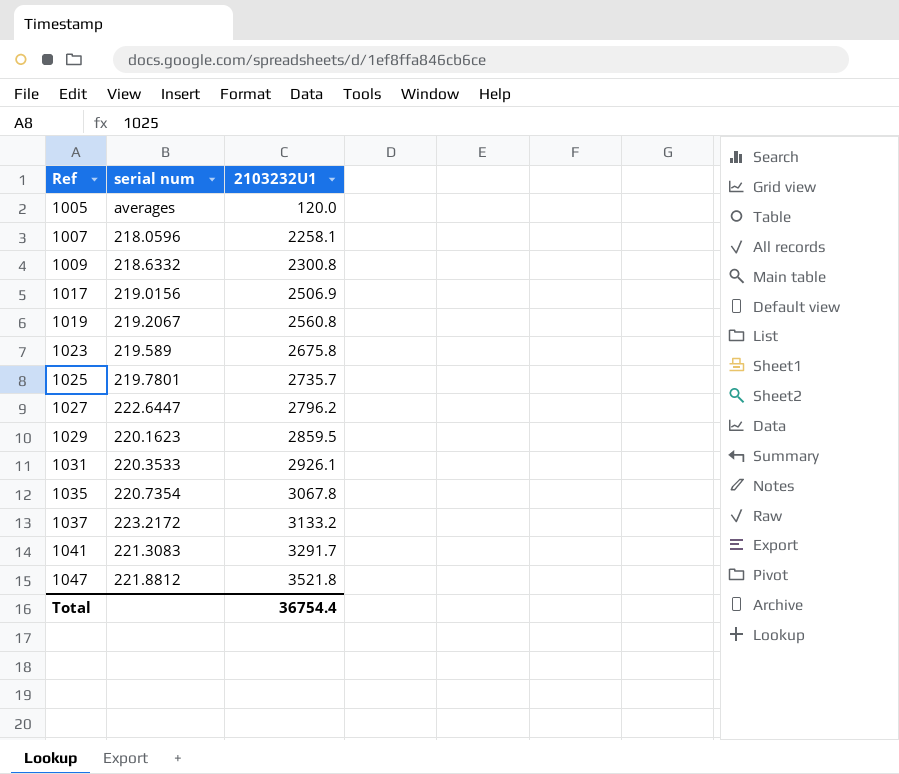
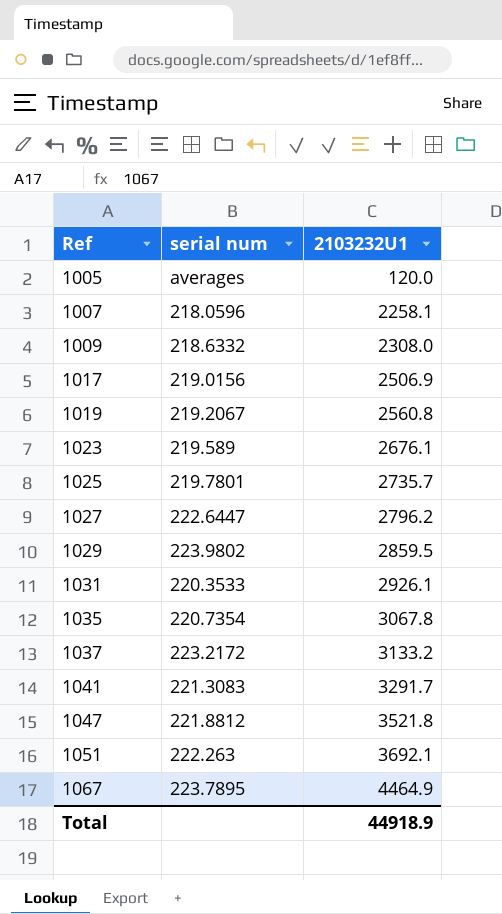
1009 | 2103232U1: 2300.8 -> 2308.0
1023 | 2103232U1: 2675.8 -> 2676.1
1029 | serial num: 220.1623 -> 223.9802
row 1051: none -> 222.263 | 3692.1
row 1067: none -> 223.7895 | 4464.9
Total | 2103232U1: 36754.4 -> 44918.9

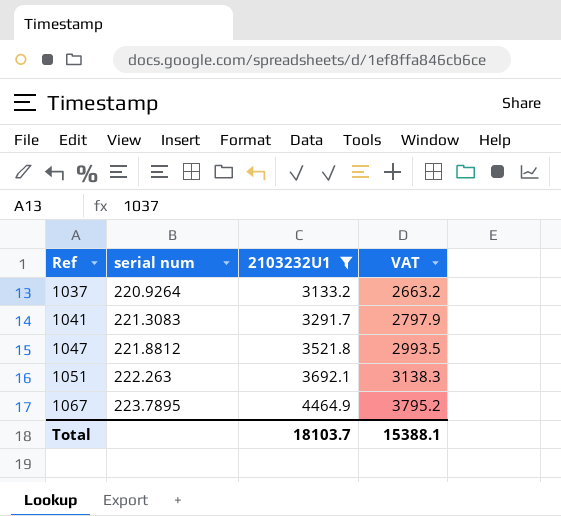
filter: none -> 2103232U1 >= 3133.2
column VAT | formula: none -> [2103232U1] * 0.85
1037 | serial num: 223.2172 -> 220.9264
Total | 2103232U1: 44918.9 -> 18103.7

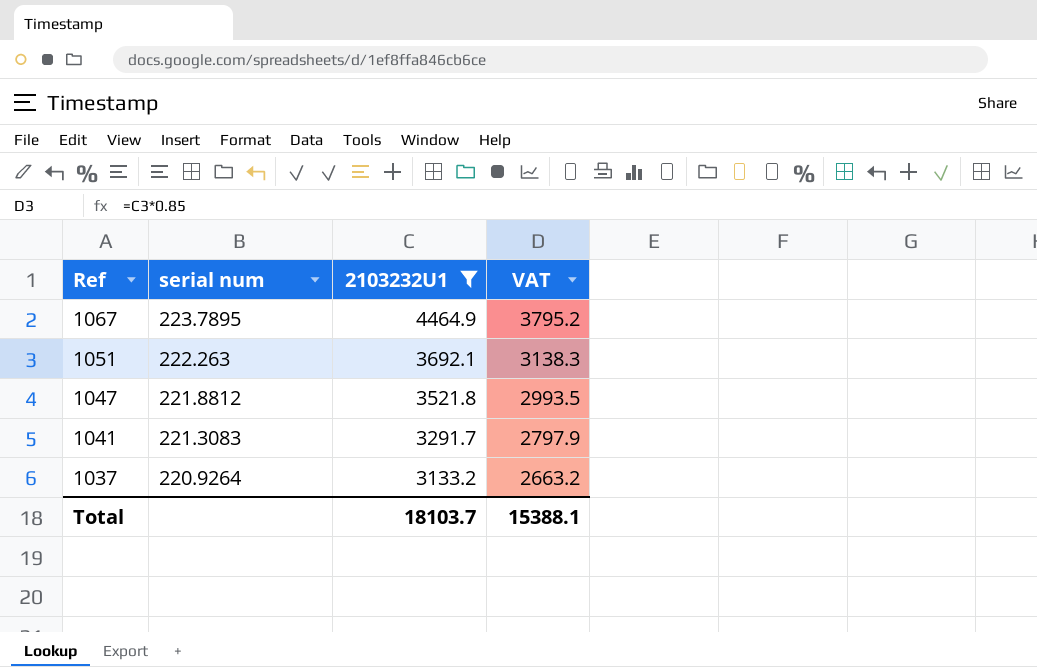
row order: Ref ascending -> Ref descending

